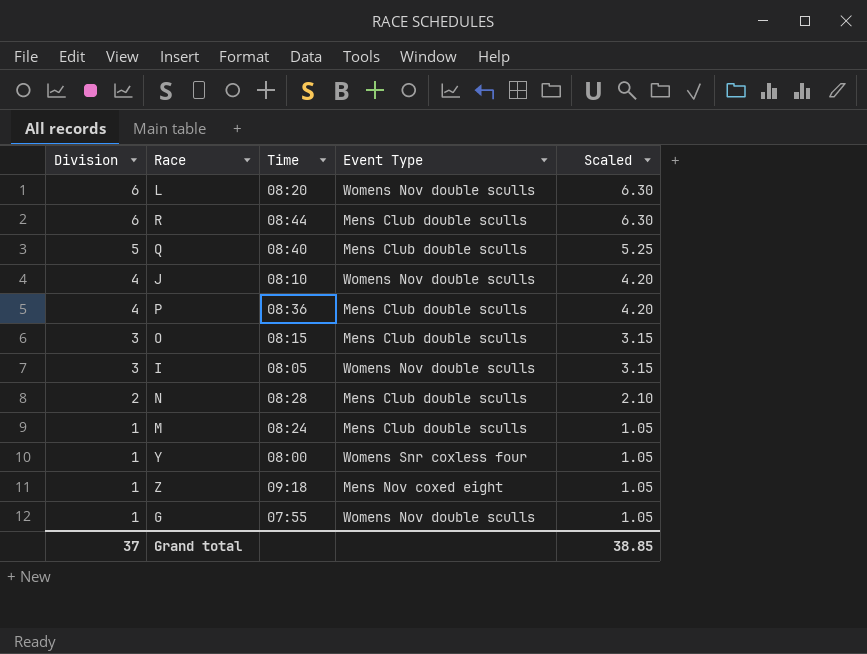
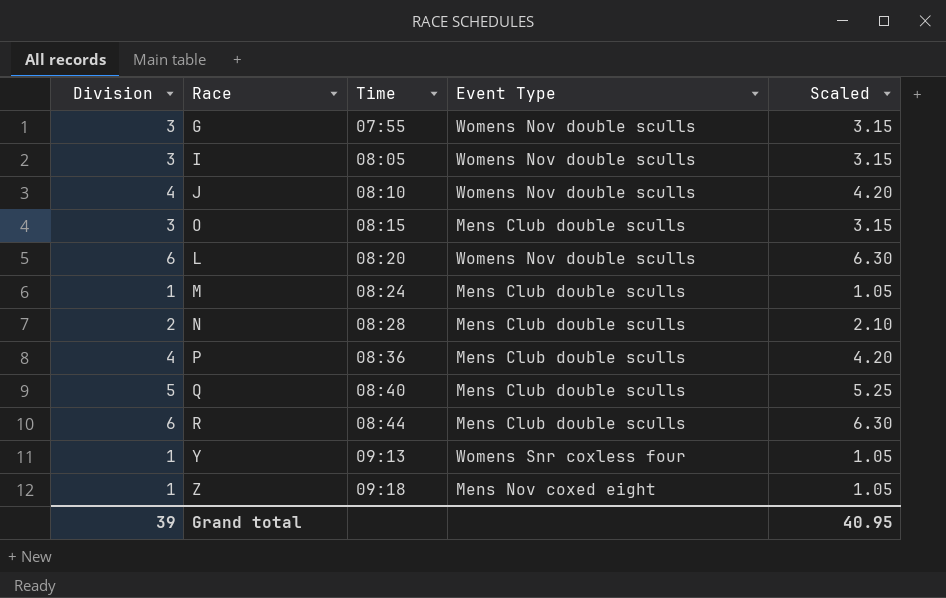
row order: Division descending -> Time ascending
G | Division: 1 -> 3
G | Scaled: 1.05 -> 3.15
Y | Time: 08:00 -> 09:13
Grand total | Division: 37 -> 39
Grand total | Scaled: 38.85 -> 40.95

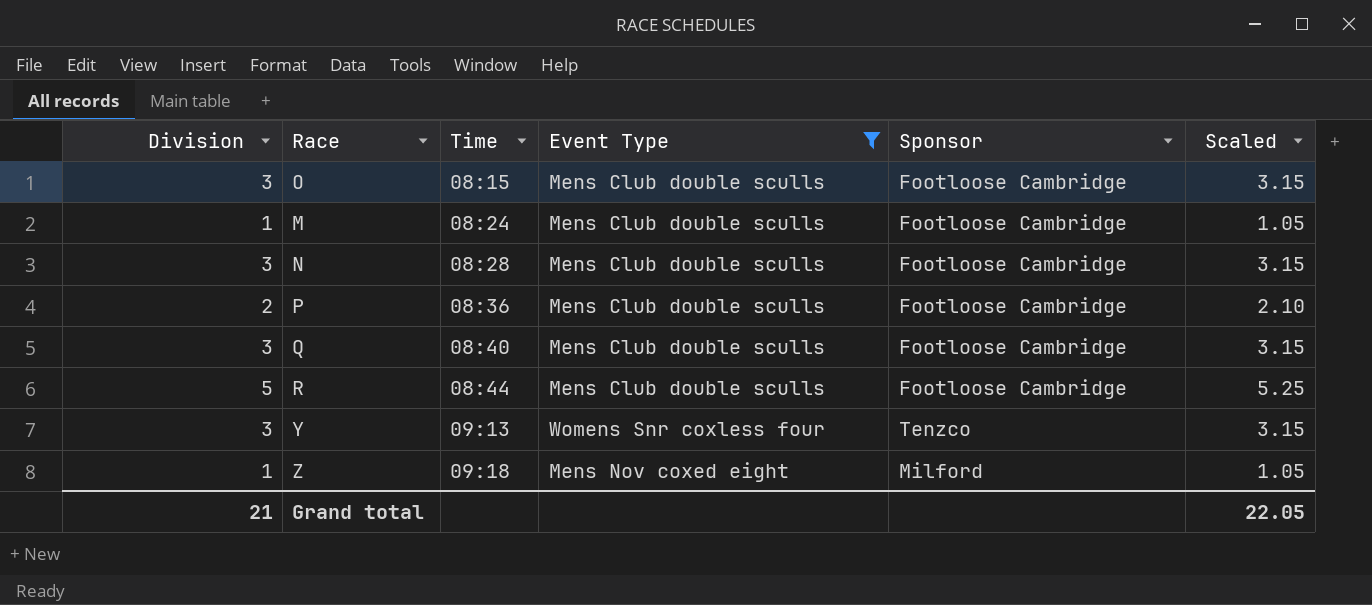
filter: none -> Event Type != Womens Nov double sculls
column Sponsor | position: none -> 5
N | Division: 2 -> 3
N | Scaled: 2.10 -> 3.15
P | Division: 4 -> 2
P | Scaled: 4.20 -> 2.10
Q | Division: 5 -> 3
Q | Scaled: 5.25 -> 3.15
R | Division: 6 -> 5
R | Scaled: 6.30 -> 5.25
Y | Division: 1 -> 3
Y | Scaled: 1.05 -> 3.15
Grand total | Division: 39 -> 21
Grand total | Scaled: 40.95 -> 22.05

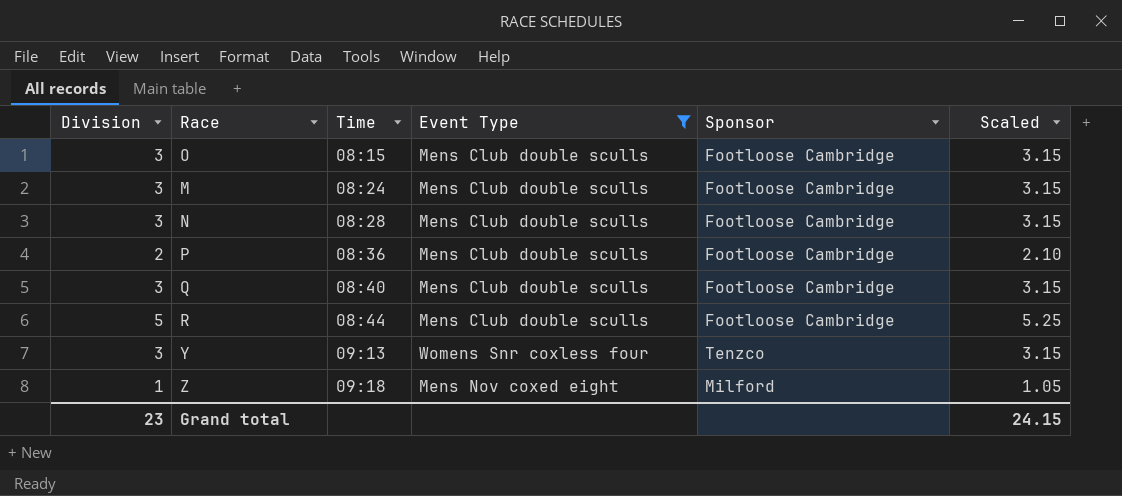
M | Division: 1 -> 3
M | Scaled: 1.05 -> 3.15
Grand total | Division: 21 -> 23
Grand total | Scaled: 22.05 -> 24.15

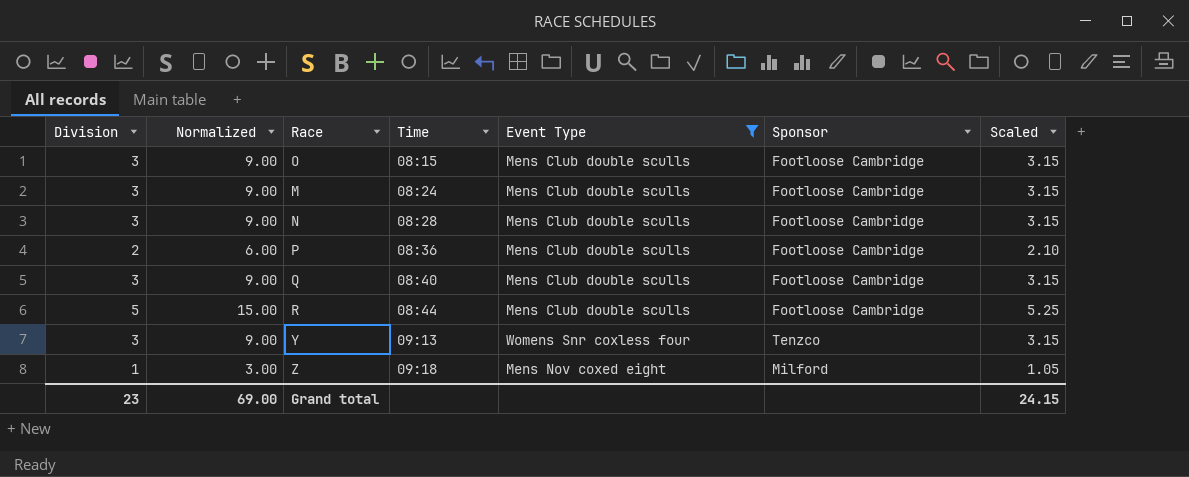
column Normalized | formula: none -> [Division] * 3

